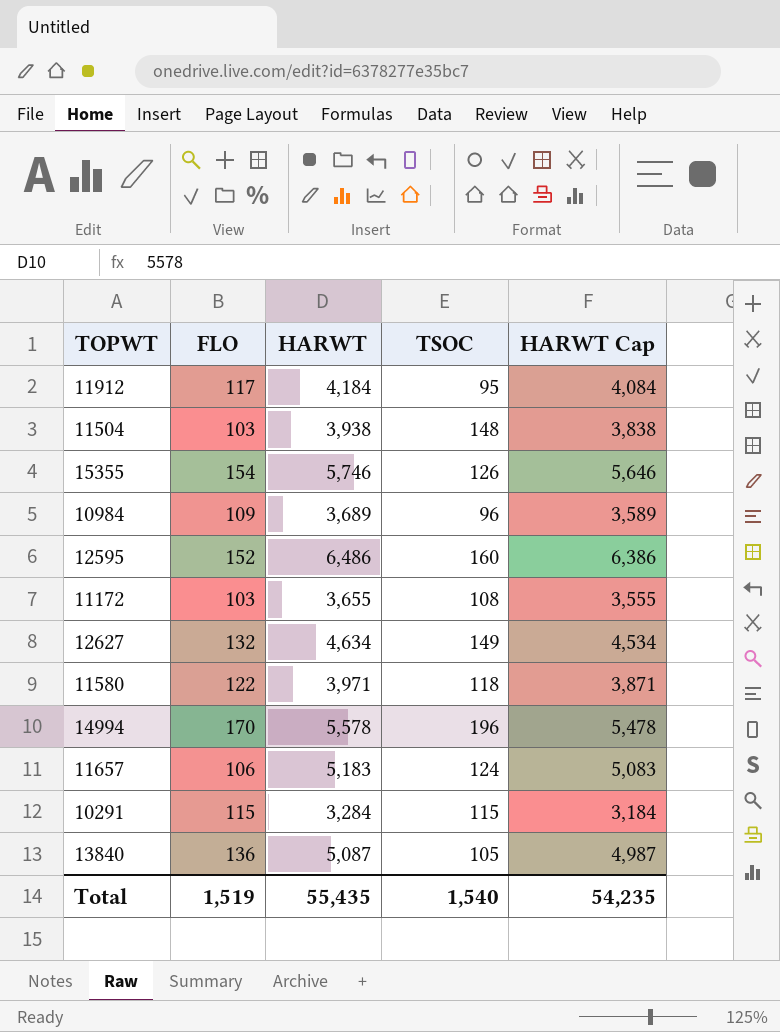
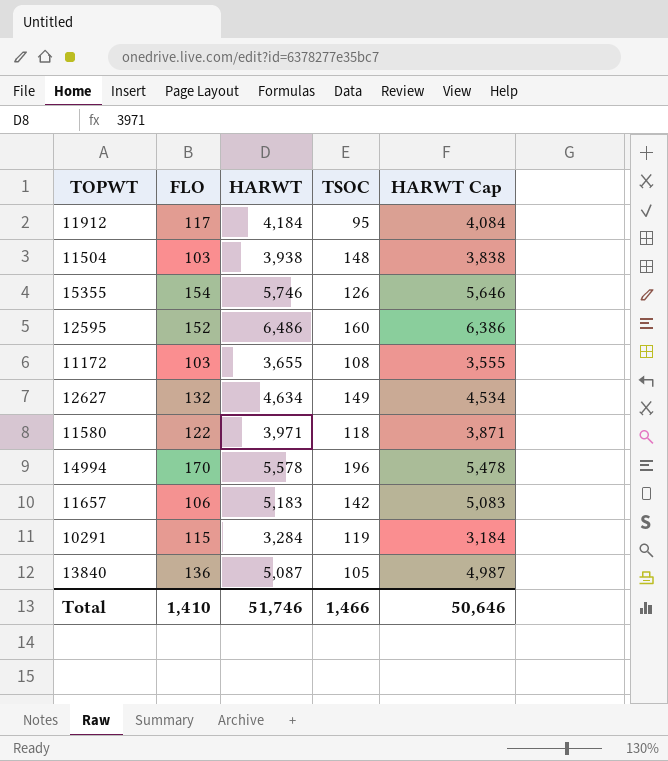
row 10984: 109 | 3,689 | 96 | 3,589 -> none
11657 | TSOC: 124 -> 142
10291 | TSOC: 115 -> 119
Total | FLO: 1,519 -> 1,410
Total | HARWT: 55,435 -> 51,746
Total | TSOC: 1,540 -> 1,466
Total | HARWT Cap: 54,235 -> 50,646

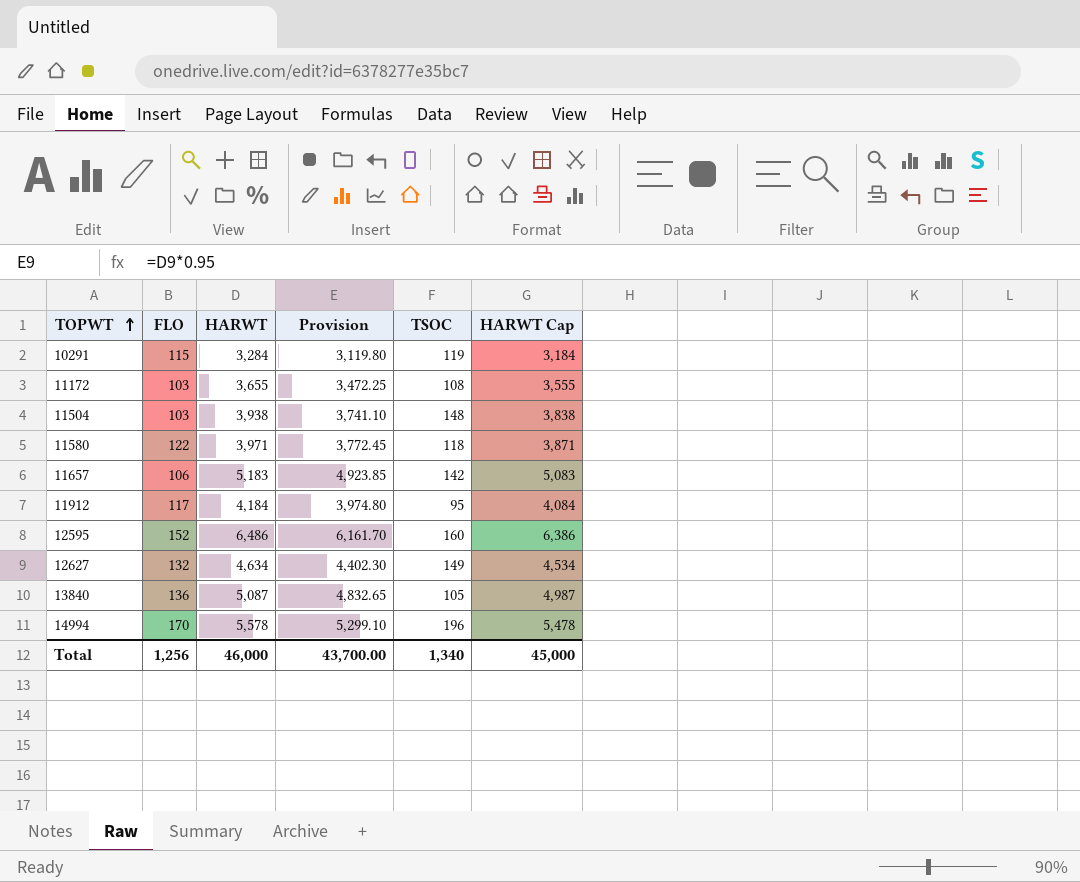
row order: none -> TOPWT ascending
column Provision | formula: none -> [HARWT] * 0.95
row 15355: 154 | 5,746 | 126 | 5,646 -> none
Total | FLO: 1,410 -> 1,256
Total | HARWT: 51,746 -> 46,000
Total | TSOC: 1,466 -> 1,340
Total | HARWT Cap: 50,646 -> 45,000

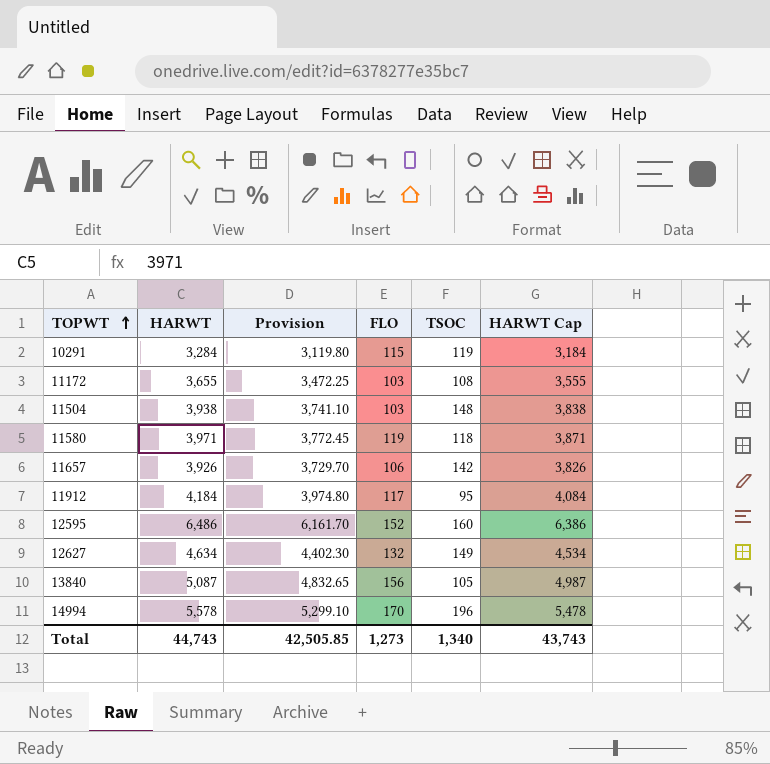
column FLO | position: 2 -> 4
11580 | FLO: 122 -> 119
11657 | HARWT: 5,183 -> 3,926
11657 | Provision: 4,923.85 -> 3,729.70
11657 | HARWT Cap: 5,083 -> 3,826
13840 | FLO: 136 -> 156
Total | HARWT: 46,000 -> 44,743
Total | Provision: 43,700.00 -> 42,505.85
Total | FLO: 1,256 -> 1,273
Total | HARWT Cap: 45,000 -> 43,743

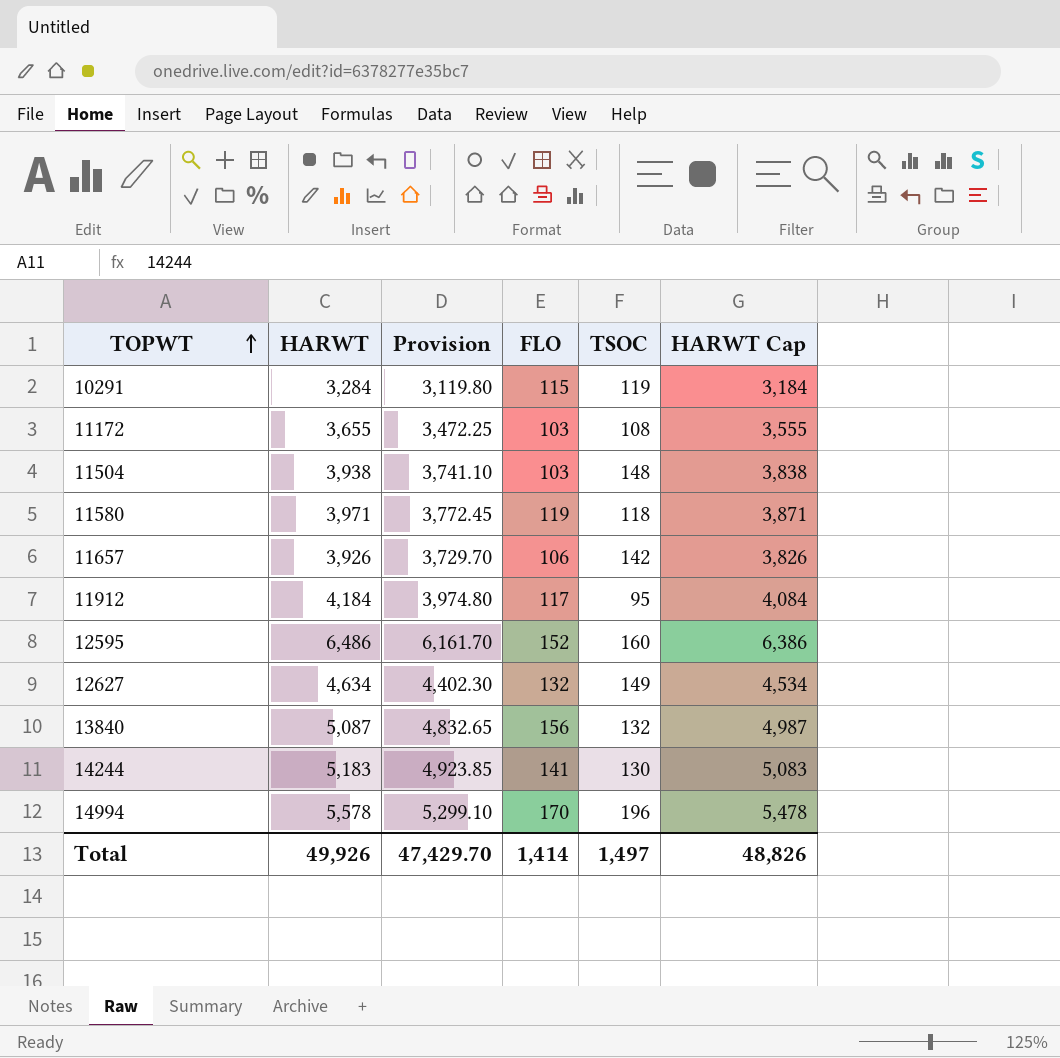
13840 | TSOC: 105 -> 132
row 14244: none -> 5,183 | 4,923.85 | 141 | 130 | 5,083
Total | HARWT: 44,743 -> 49,926
Total | Provision: 42,505.85 -> 47,429.70
Total | FLO: 1,273 -> 1,414
Total | TSOC: 1,340 -> 1,497
Total | HARWT Cap: 43,743 -> 48,826

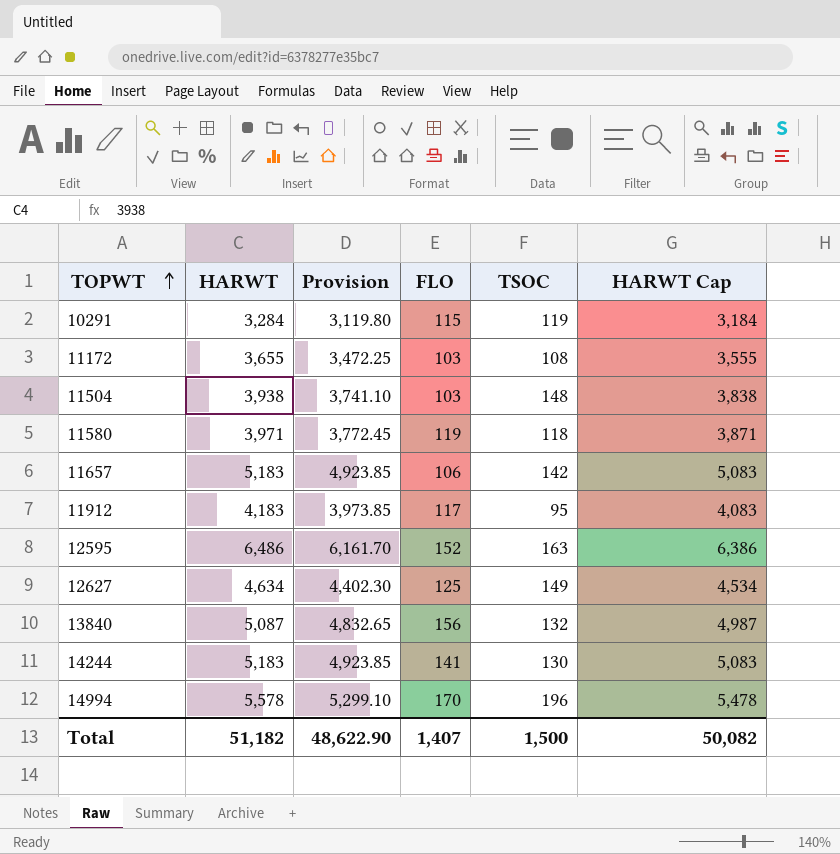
11657 | HARWT: 3,926 -> 5,183
11657 | Provision: 3,729.70 -> 4,923.85
11657 | HARWT Cap: 3,826 -> 5,083
11912 | HARWT: 4,184 -> 4,183
11912 | Provision: 3,974.80 -> 3,973.85
11912 | HARWT Cap: 4,084 -> 4,083
12595 | TSOC: 160 -> 163
12627 | FLO: 132 -> 125
Total | HARWT: 49,926 -> 51,182
Total | Provision: 47,429.70 -> 48,622.90
Total | FLO: 1,414 -> 1,407
Total | TSOC: 1,497 -> 1,500
Total | HARWT Cap: 48,826 -> 50,082

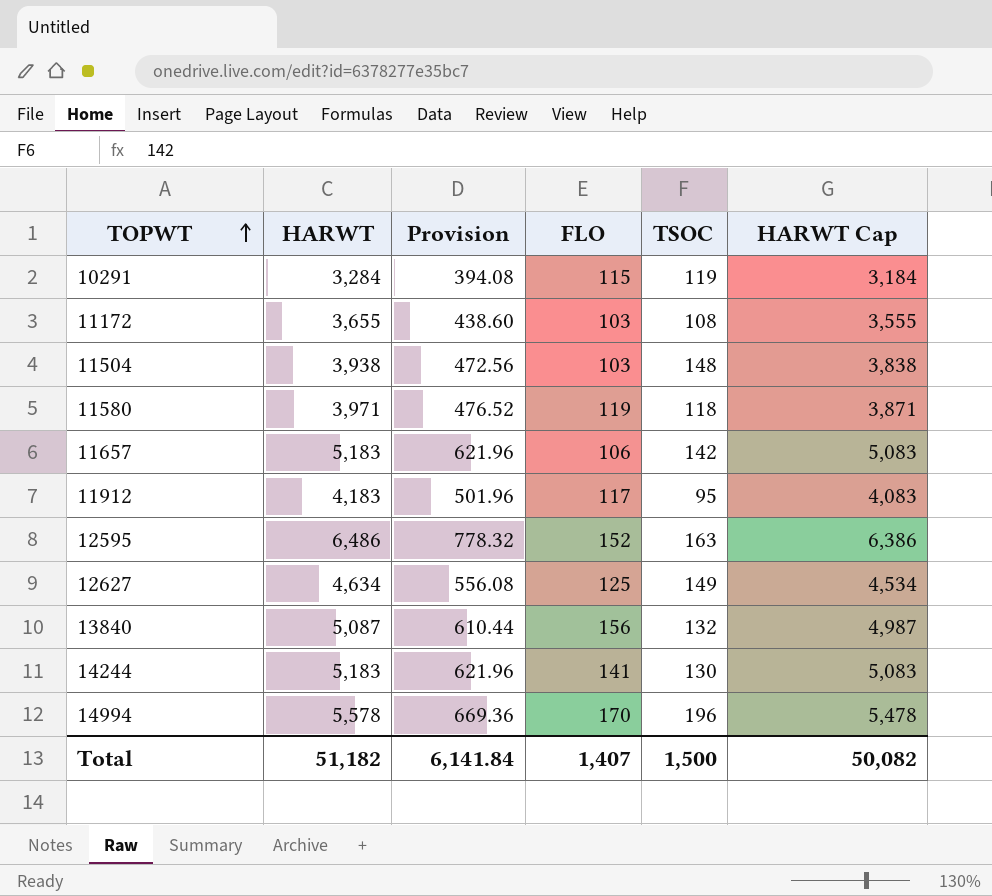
column Provision | formula: [HARWT] * 0.95 -> [HARWT] * 0.12
Total | Provision: 48,622.90 -> 6,141.84

